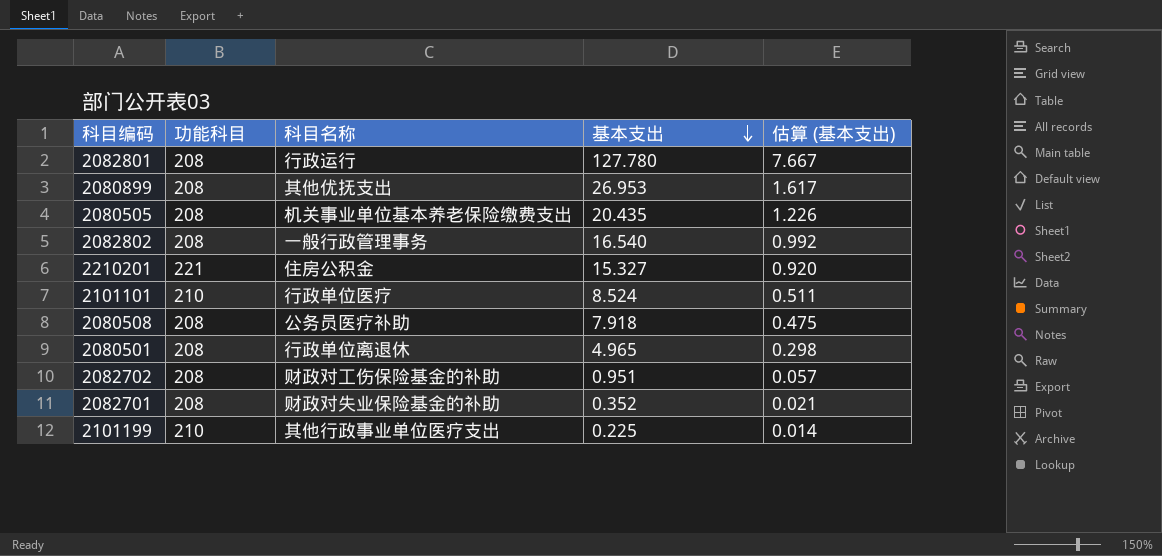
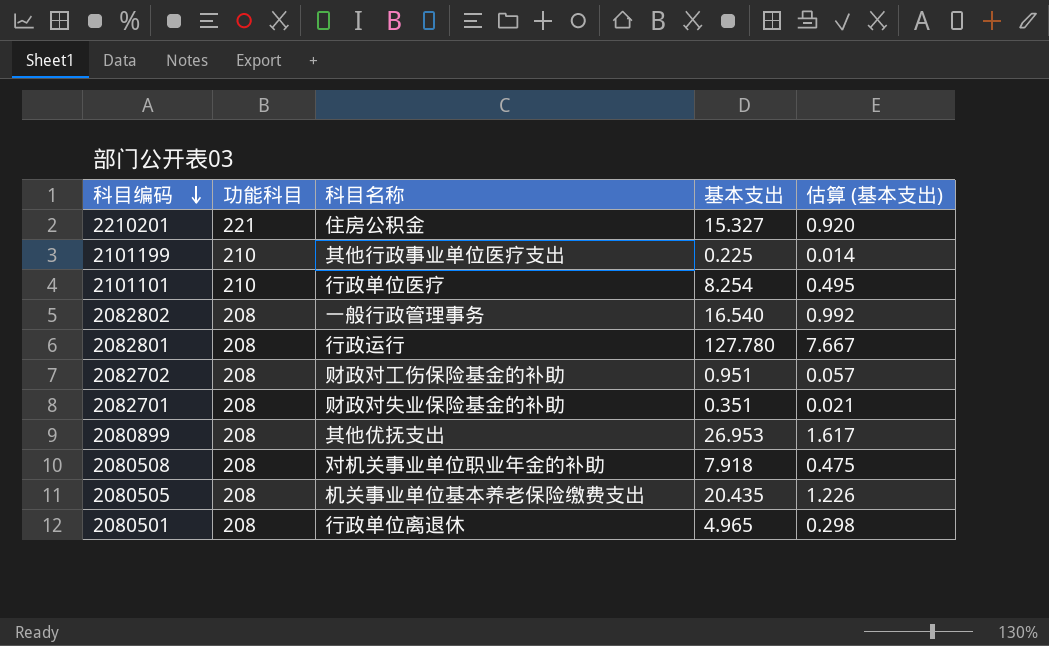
row order: 基本支出 descending -> 科目编码 descending
2101101 | 基本支出: 8.524 -> 8.254
2101101 | 估算 (基本支出): 0.511 -> 0.495
2082701 | 基本支出: 0.352 -> 0.351
2080508 | 科目名称: 公务员医疗补助 -> 对机关事业单位职业年金的补助

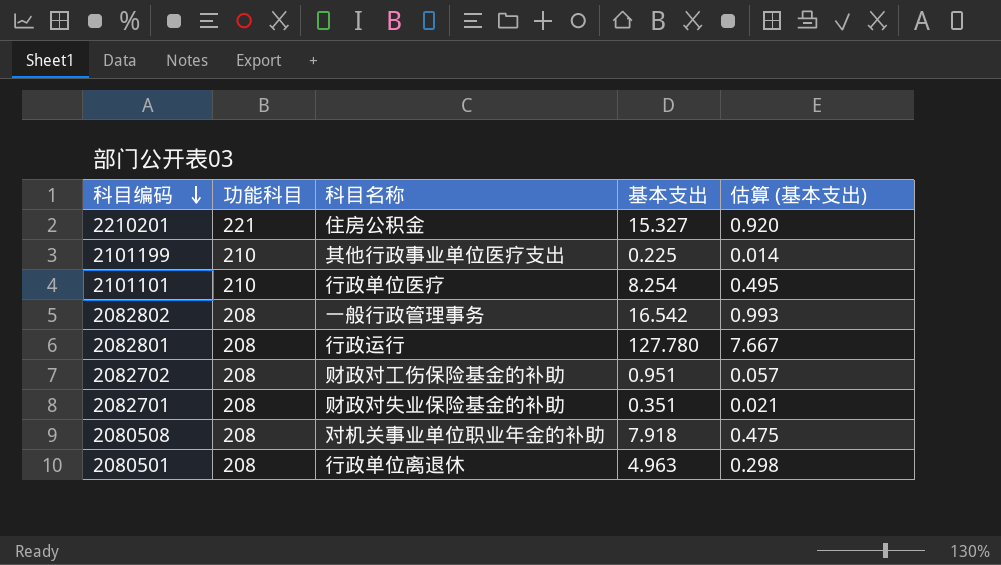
row 2080899: 208 | 其他优抚支出 | 26.953 | 1.617 -> none
row 2080505: 208 | 机关事业单位基本养老保险缴费支出 | 20.435 | 1.226 -> none
2082802 | 基本支出: 16.540 -> 16.542
2082802 | 估算 (基本支出): 0.992 -> 0.993
2080501 | 基本支出: 4.965 -> 4.963

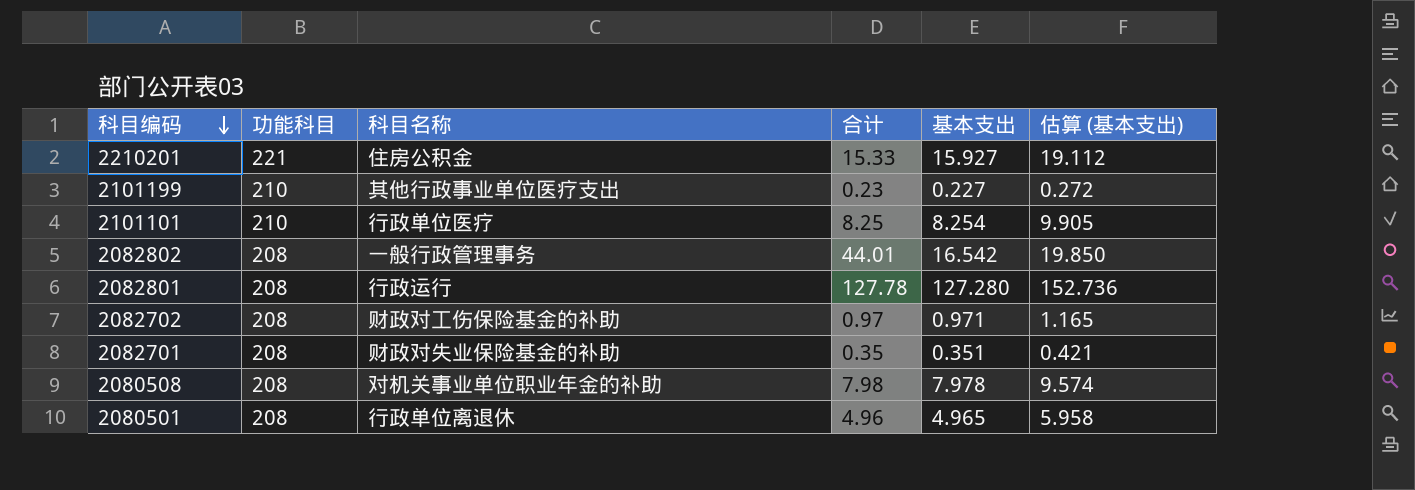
column 合计 | position: none -> 4
column 估算 (基本支出) | formula: [基本支出] * 0.06 -> [基本支出] * 1.2
2210201 | 基本支出: 15.327 -> 15.927
2101199 | 基本支出: 0.225 -> 0.227
2082801 | 基本支出: 127.780 -> 127.280
2082702 | 基本支出: 0.951 -> 0.971
2080508 | 基本支出: 7.918 -> 7.978
2080501 | 基本支出: 4.963 -> 4.965

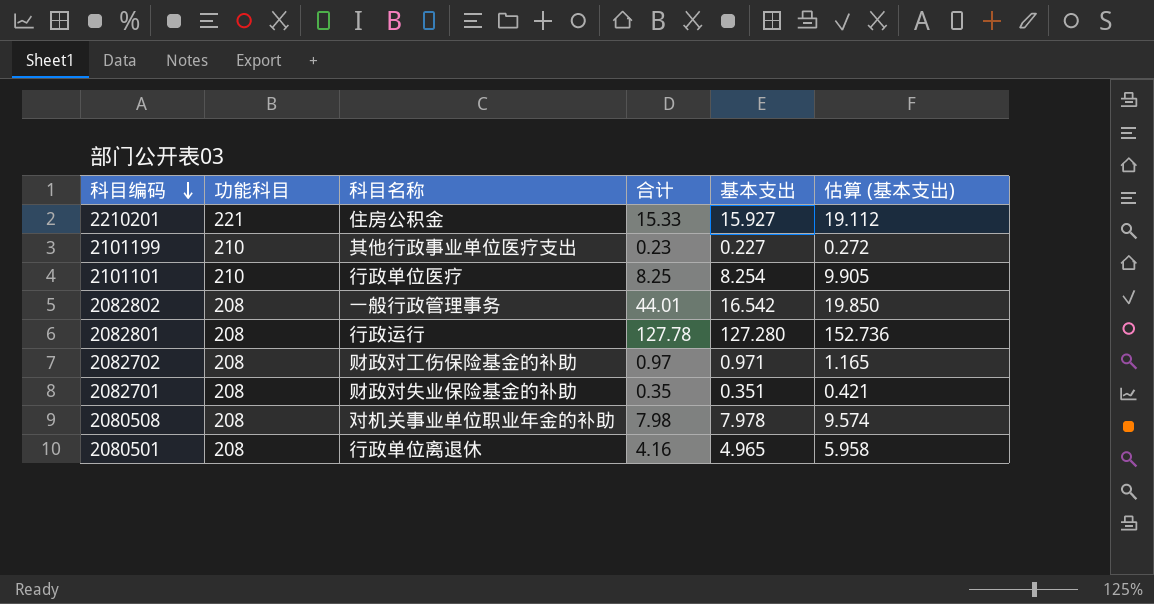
2080501 | 合计: 4.96 -> 4.16

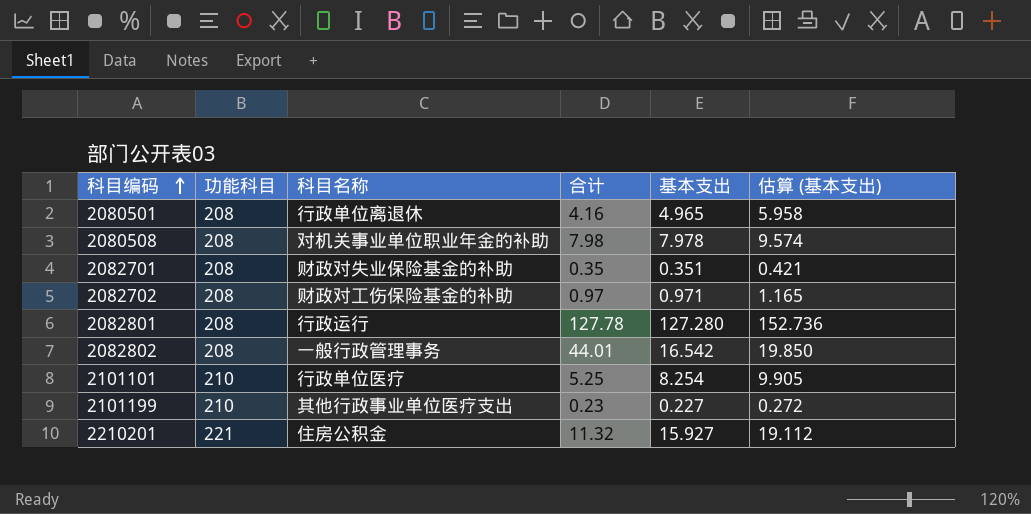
row order: 科目编码 descending -> 科目编码 ascending
2101101 | 合计: 8.25 -> 5.25
2210201 | 合计: 15.33 -> 11.32

